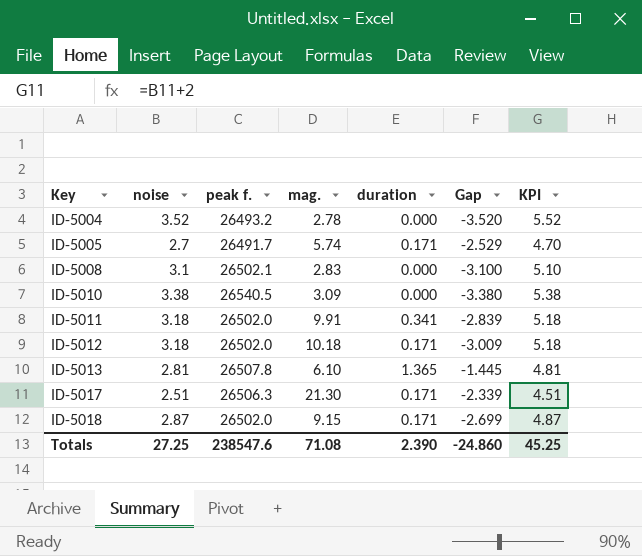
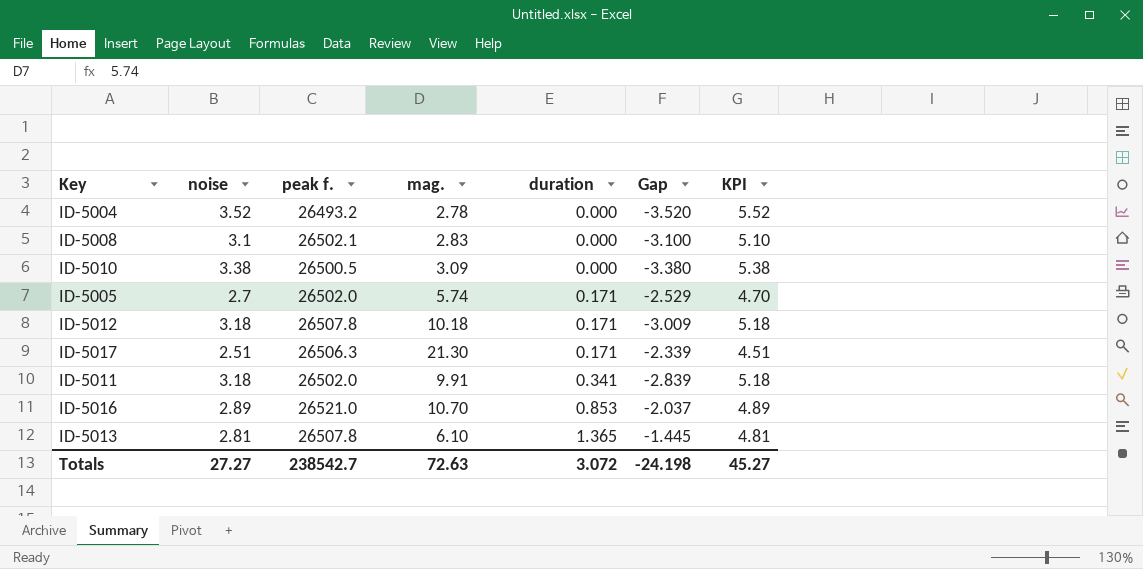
row order: Key ascending -> duration ascending
row ID-5018: 2.87 | 26502.0 | 9.15 | 0.171 | -2.699 | 4.87 -> none
ID-5010 | peak f.: 26540.5 -> 26500.5
ID-5005 | peak f.: 26491.7 -> 26502.0
ID-5012 | peak f.: 26502.0 -> 26507.8
row ID-5016: none -> 2.89 | 26521.0 | 10.70 | 0.853 | -2.037 | 4.89
Totals | noise: 27.25 -> 27.27
Totals | peak f.: 238547.6 -> 238542.7
Totals | mag.: 71.08 -> 72.63
Totals | duration: 2.390 -> 3.072
Totals | Gap: -24.860 -> -24.198
Totals | KPI: 45.25 -> 45.27

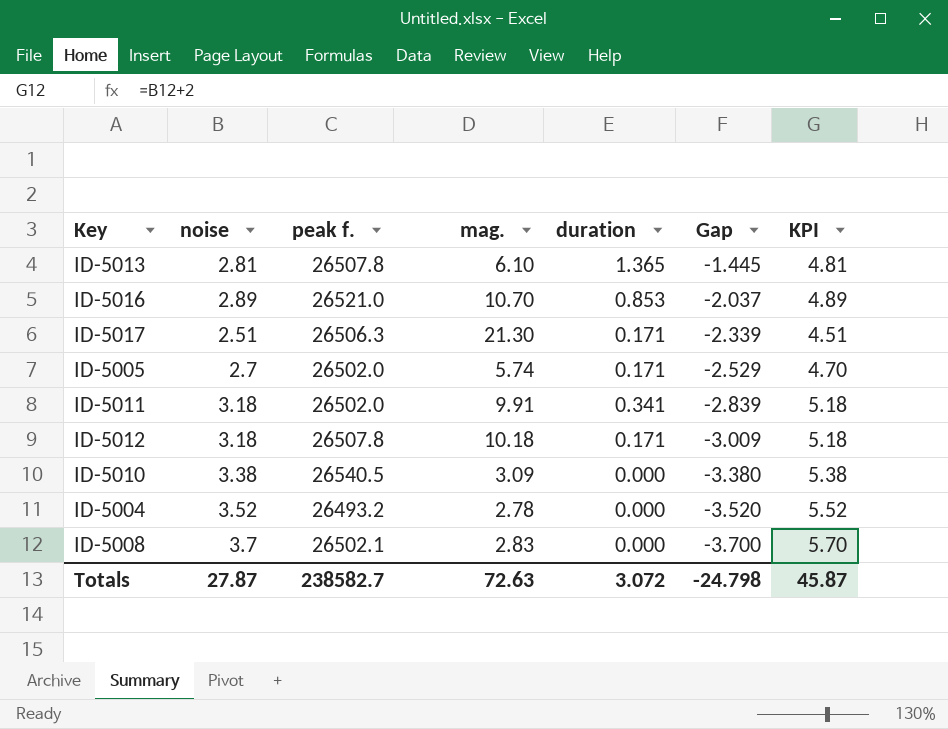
row order: duration ascending -> Gap descending
ID-5010 | peak f.: 26500.5 -> 26540.5
ID-5008 | noise: 3.1 -> 3.7
ID-5008 | Gap: -3.100 -> -3.700
ID-5008 | KPI: 5.10 -> 5.70
Totals | noise: 27.27 -> 27.87
Totals | peak f.: 238542.7 -> 238582.7
Totals | Gap: -24.198 -> -24.798
Totals | KPI: 45.27 -> 45.87

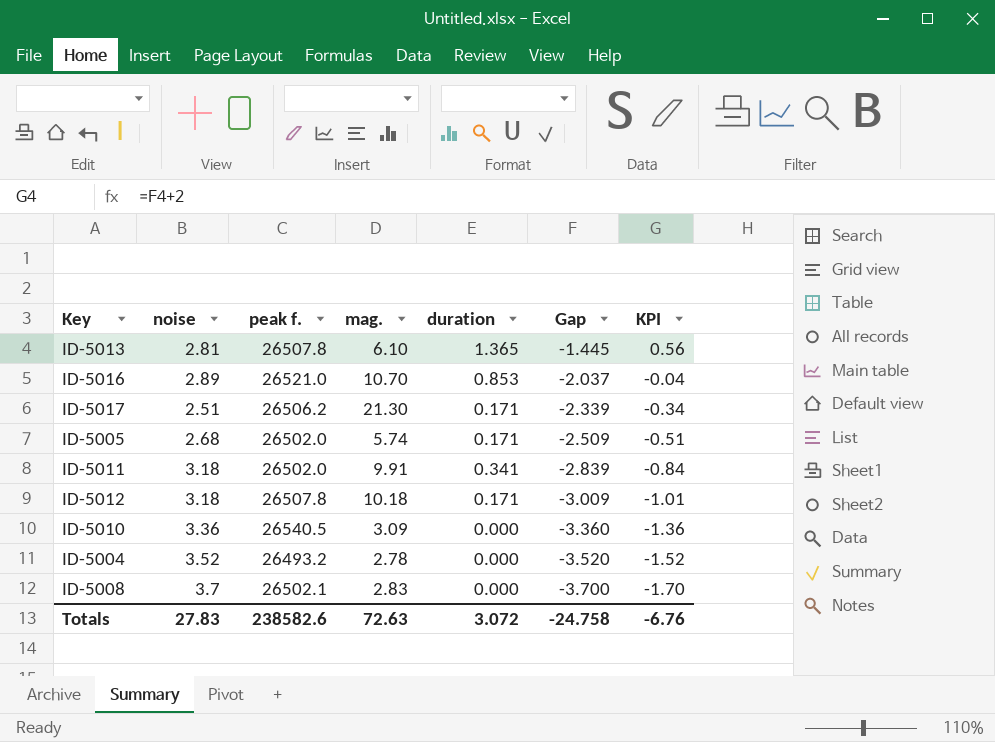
column KPI | formula: [noise] + 2 -> [Gap] + 2
ID-5017 | peak f.: 26506.3 -> 26506.2
ID-5005 | noise: 2.7 -> 2.68
ID-5005 | Gap: -2.529 -> -2.509
ID-5010 | noise: 3.38 -> 3.36
ID-5010 | Gap: -3.380 -> -3.360
Totals | noise: 27.87 -> 27.83
Totals | peak f.: 238582.7 -> 238582.6
Totals | Gap: -24.798 -> -24.758
Totals | KPI: 45.87 -> -6.76

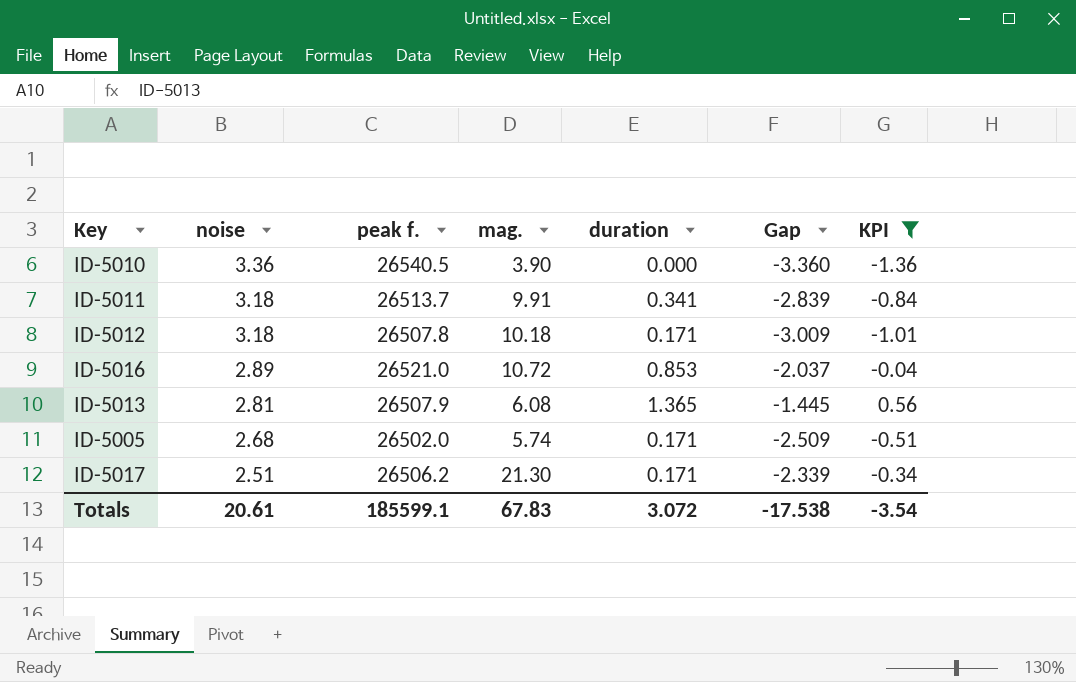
filter: none -> KPI >= -1.36
row order: Gap descending -> noise descending
ID-5010 | mag.: 3.09 -> 3.90
ID-5011 | peak f.: 26502.0 -> 26513.7
ID-5016 | mag.: 10.70 -> 10.72
ID-5013 | peak f.: 26507.8 -> 26507.9
ID-5013 | mag.: 6.10 -> 6.08
Totals | noise: 27.83 -> 20.61
Totals | peak f.: 238582.6 -> 185599.1
Totals | mag.: 72.63 -> 67.83
Totals | Gap: -24.758 -> -17.538
Totals | KPI: -6.76 -> -3.54

